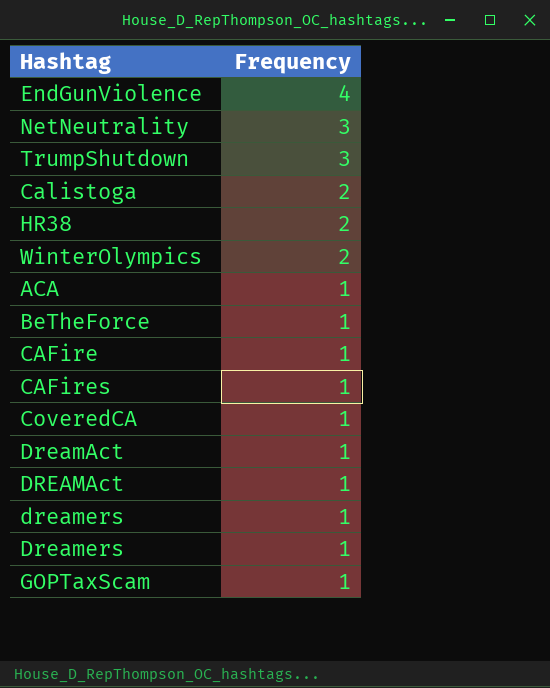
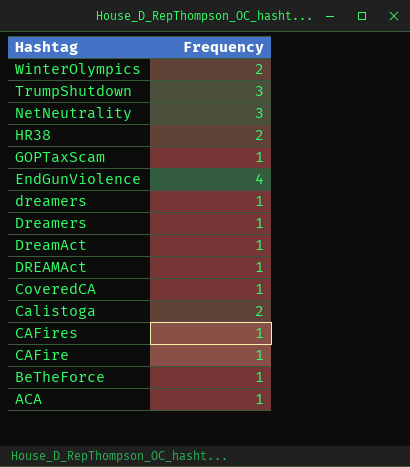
row order: Frequency descending -> Hashtag descending

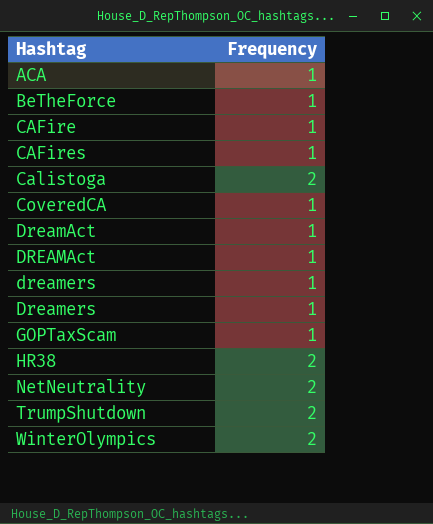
row order: Hashtag descending -> Hashtag ascending
row EndGunViolence: 4 -> none
NetNeutrality | Frequency: 3 -> 2
TrumpShutdown | Frequency: 3 -> 2

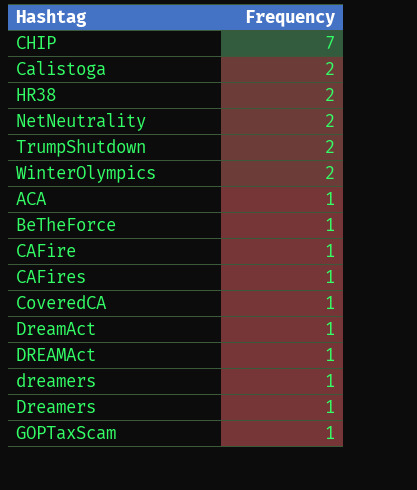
row order: Hashtag ascending -> Frequency descending
row CHIP: none -> 7

